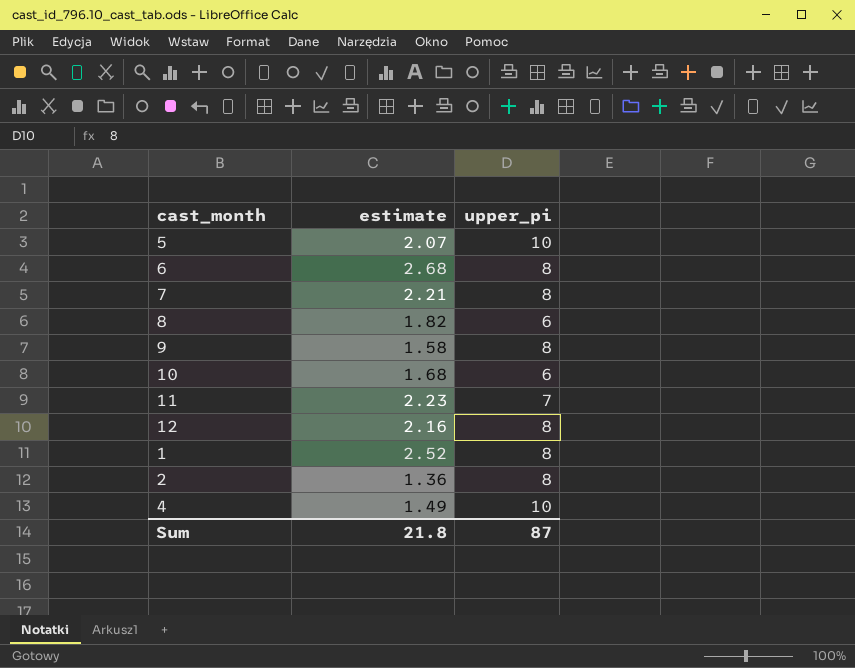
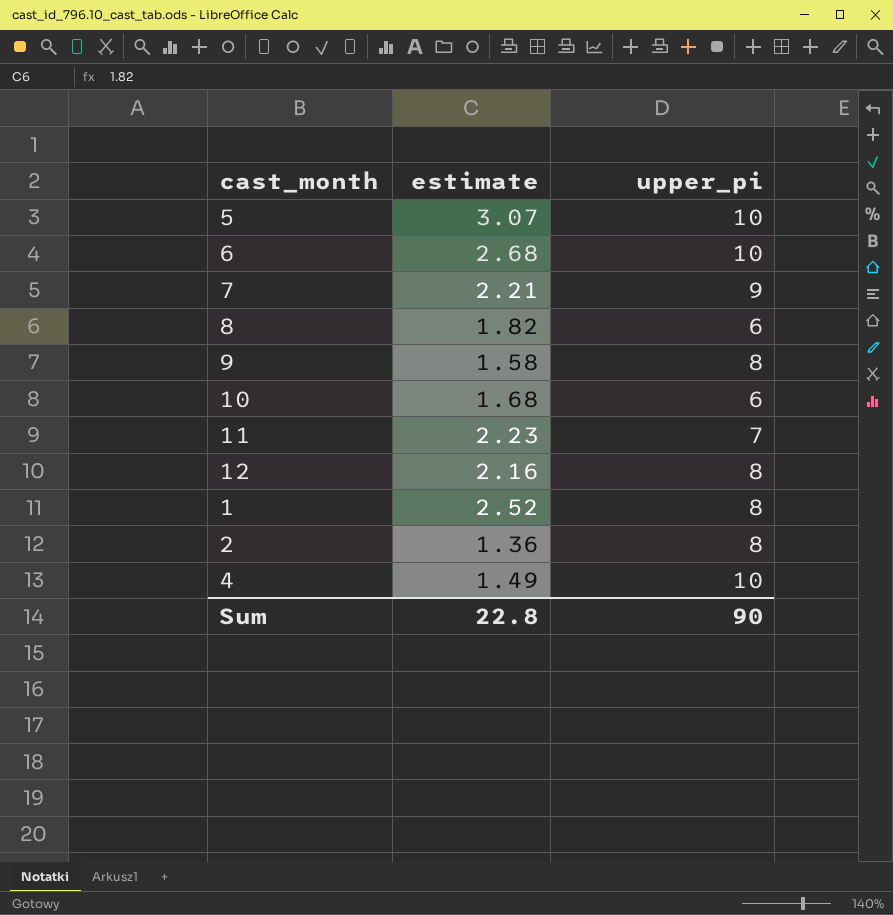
5 | estimate: 2.07 -> 3.07
6 | upper_pi: 8 -> 10
7 | upper_pi: 8 -> 9
Sum | estimate: 21.8 -> 22.8
Sum | upper_pi: 87 -> 90

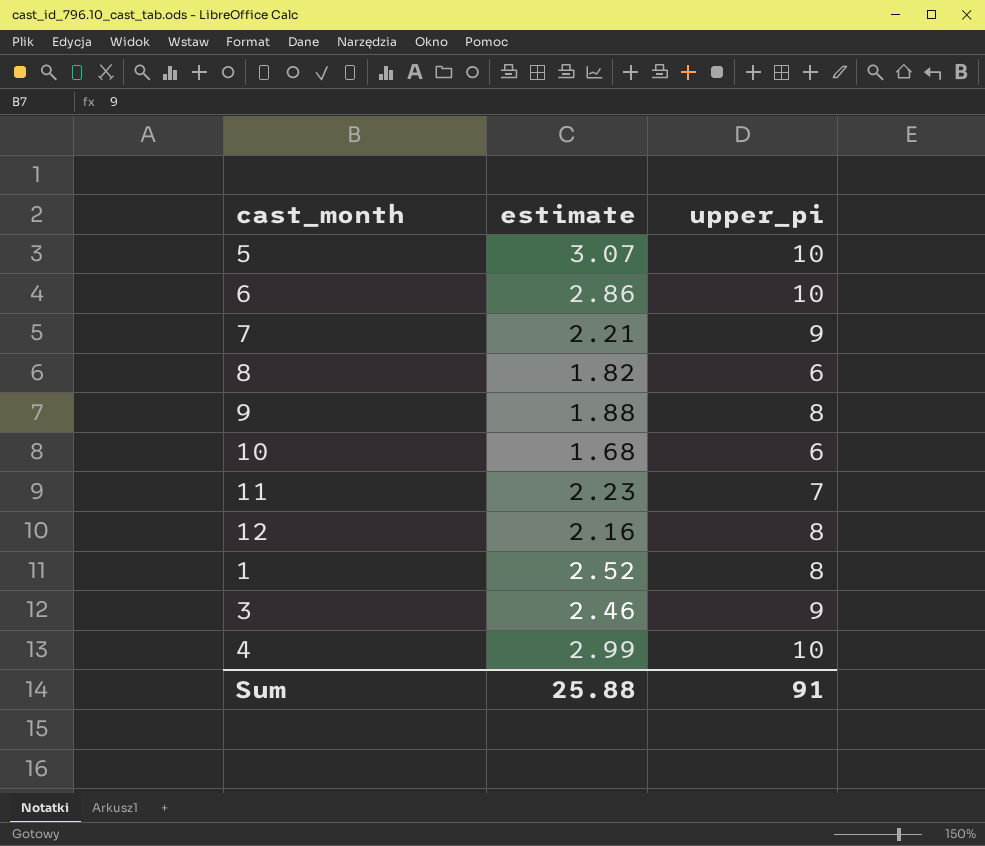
row 2: 1.36 | 8 -> none
6 | estimate: 2.68 -> 2.86
9 | estimate: 1.58 -> 1.88
row 3: none -> 2.46 | 9
4 | estimate: 1.49 -> 2.99
Sum | estimate: 22.8 -> 25.88
Sum | upper_pi: 90 -> 91

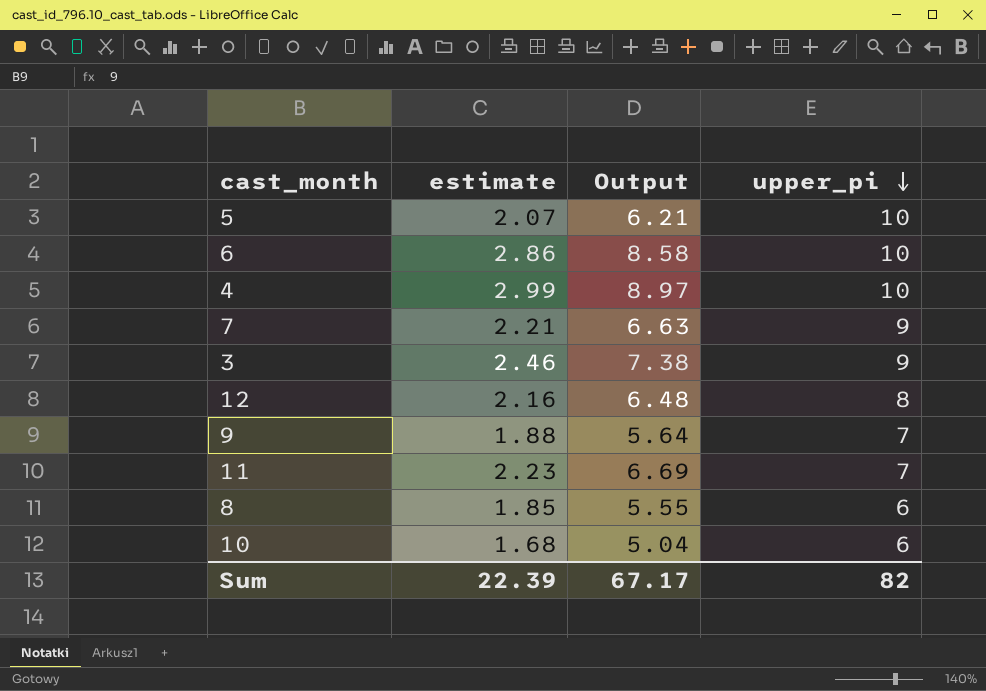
row order: none -> upper_pi descending
column Output | formula: none -> [estimate] * 3
row 1: 2.52 | 8 -> none
5 | estimate: 3.07 -> 2.07
9 | upper_pi: 8 -> 7
8 | estimate: 1.82 -> 1.85
Sum | estimate: 25.88 -> 22.39
Sum | upper_pi: 91 -> 82

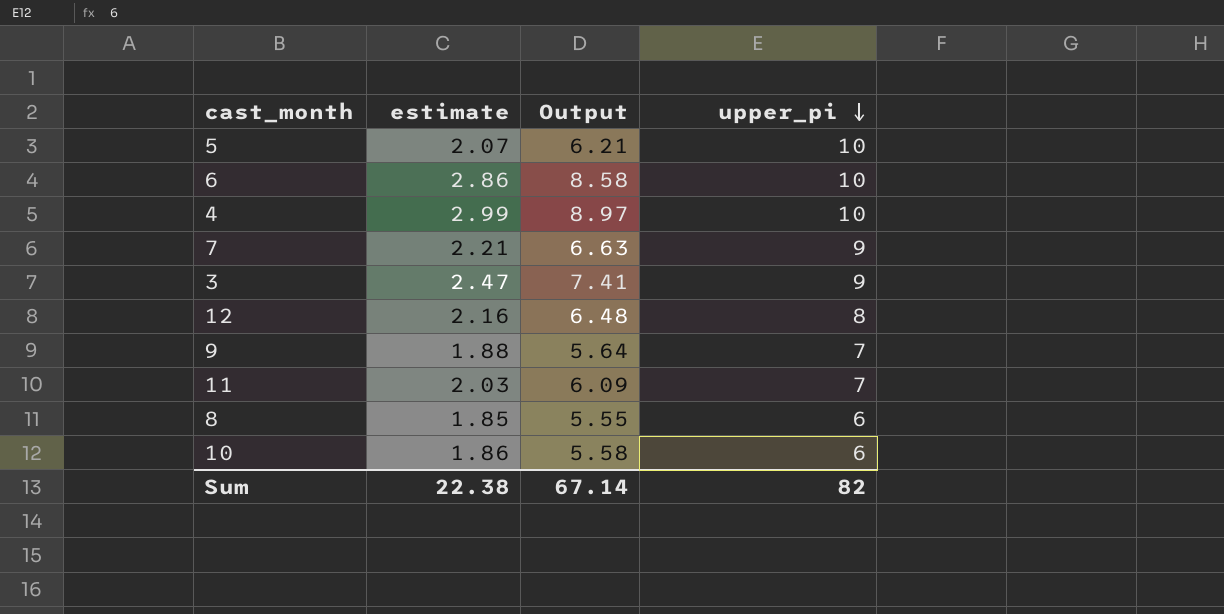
3 | estimate: 2.46 -> 2.47
3 | Output: 7.38 -> 7.41
11 | estimate: 2.23 -> 2.03
11 | Output: 6.69 -> 6.09
10 | estimate: 1.68 -> 1.86
10 | Output: 5.04 -> 5.58
Sum | estimate: 22.39 -> 22.38
Sum | Output: 67.17 -> 67.14

